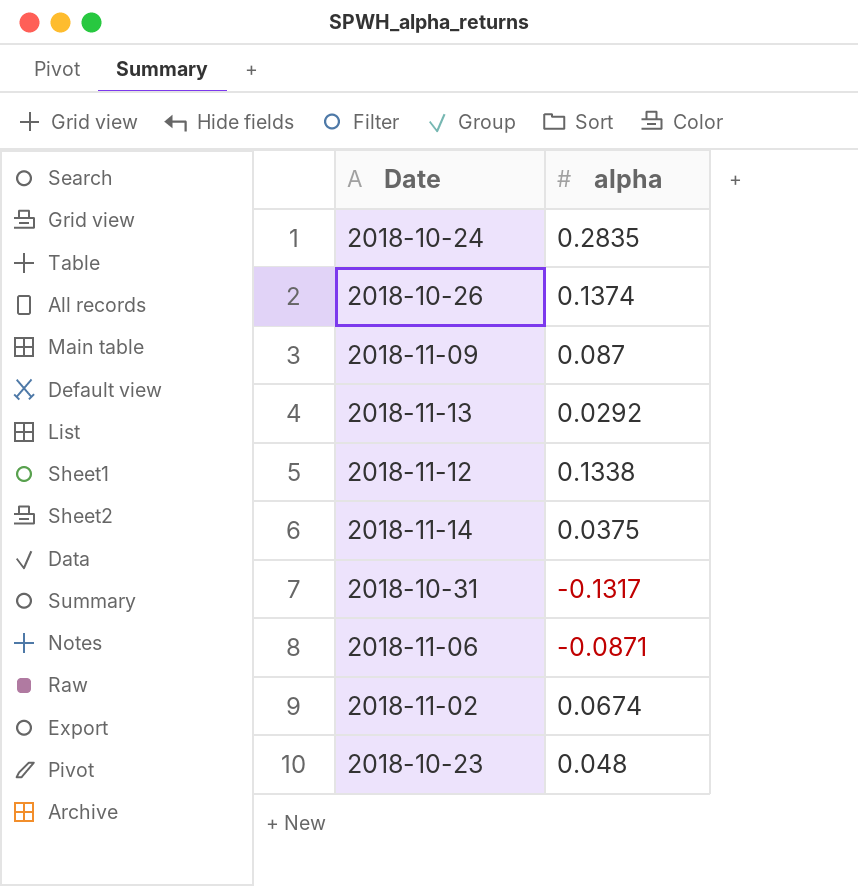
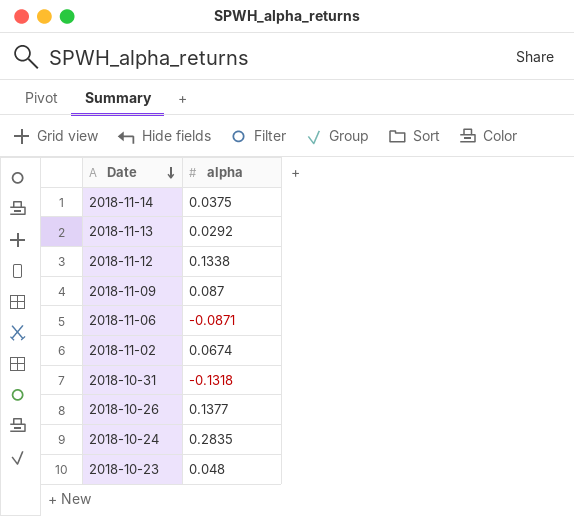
row order: none -> Date descending
2018-10-31 | alpha: -0.1317 -> -0.1318
2018-10-26 | alpha: 0.1374 -> 0.1377

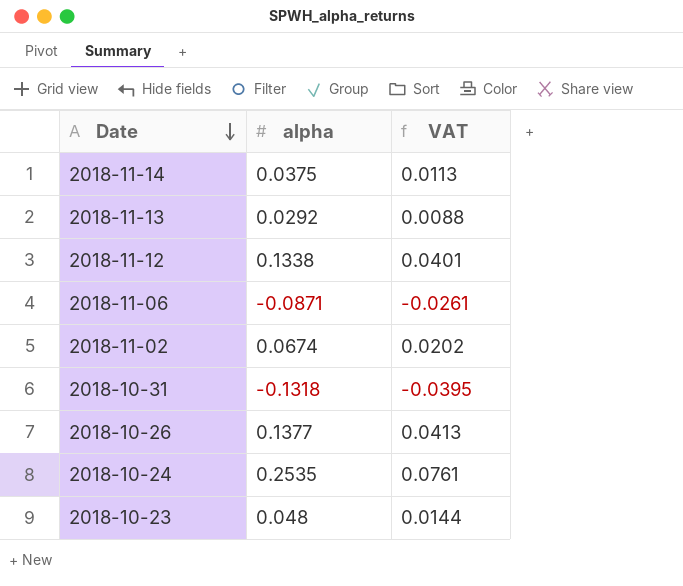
column VAT | formula: none -> [alpha] * 0.3
row 2018-11-09: 0.087 -> none
2018-10-24 | alpha: 0.2835 -> 0.2535

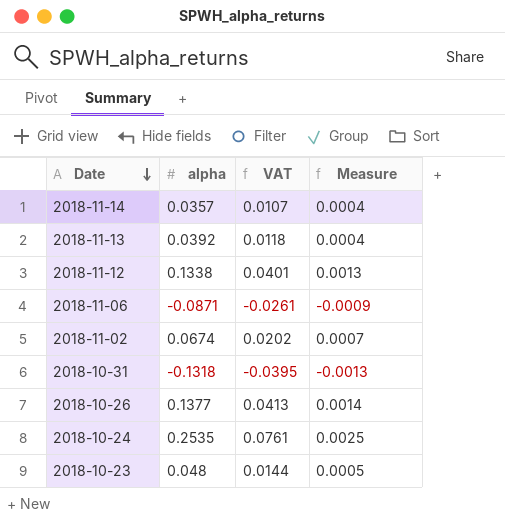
column Measure | formula: none -> [alpha] * 0.01
2018-11-14 | alpha: 0.0375 -> 0.0357
2018-11-14 | VAT: 0.0113 -> 0.0107
2018-11-13 | alpha: 0.0292 -> 0.0392
2018-11-13 | VAT: 0.0088 -> 0.0118

